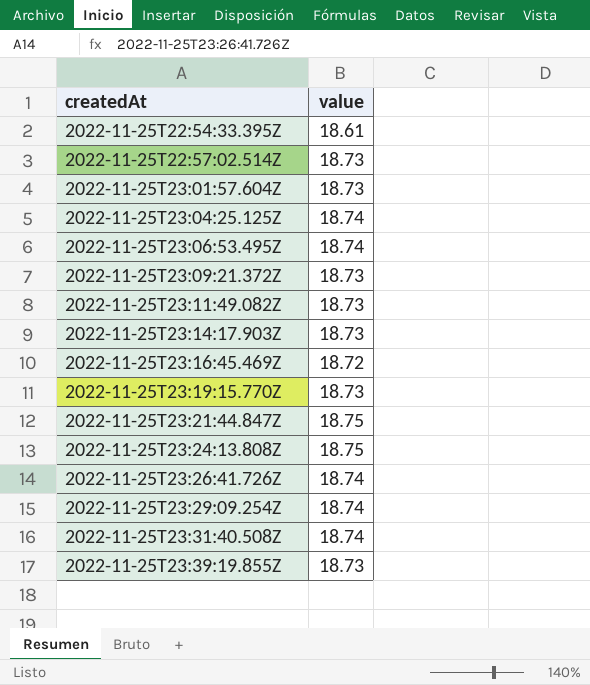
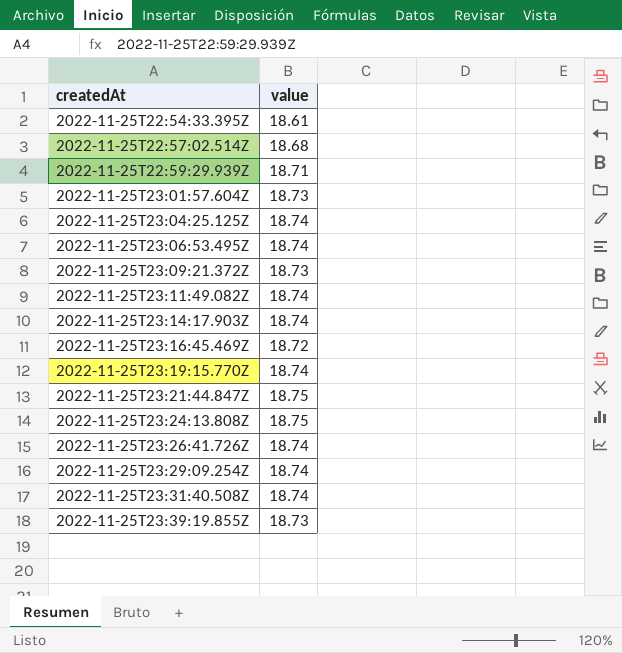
2022-11-25T22:57:02.514Z | value: 18.73 -> 18.68
row 2022-11-25T22:59:29.939Z: none -> 18.71
2022-11-25T23:11:49.082Z | value: 18.73 -> 18.74
2022-11-25T23:14:17.903Z | value: 18.73 -> 18.74
2022-11-25T23:19:15.770Z | value: 18.73 -> 18.74

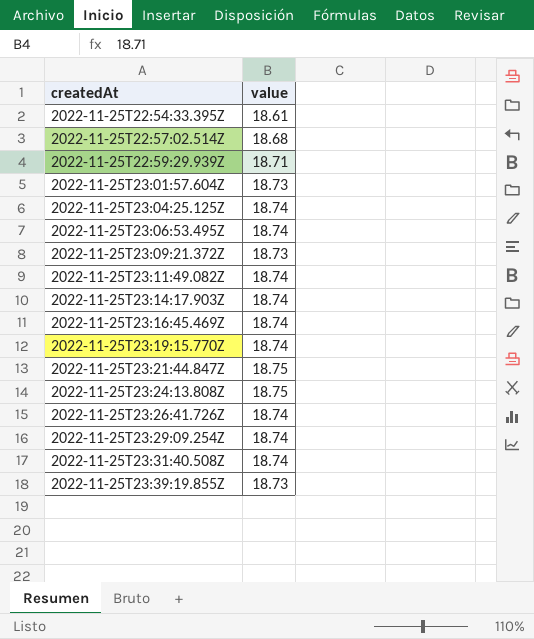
2022-11-25T23:16:45.469Z | value: 18.72 -> 18.74

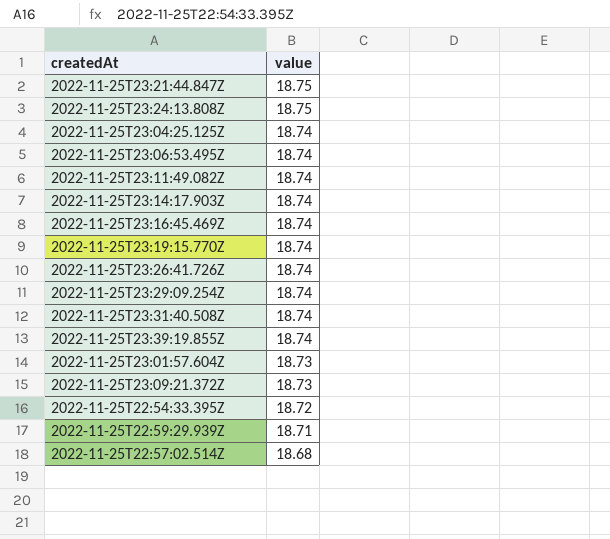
row order: createdAt ascending -> value descending
2022-11-25T23:39:19.855Z | value: 18.73 -> 18.74
2022-11-25T22:54:33.395Z | value: 18.61 -> 18.72

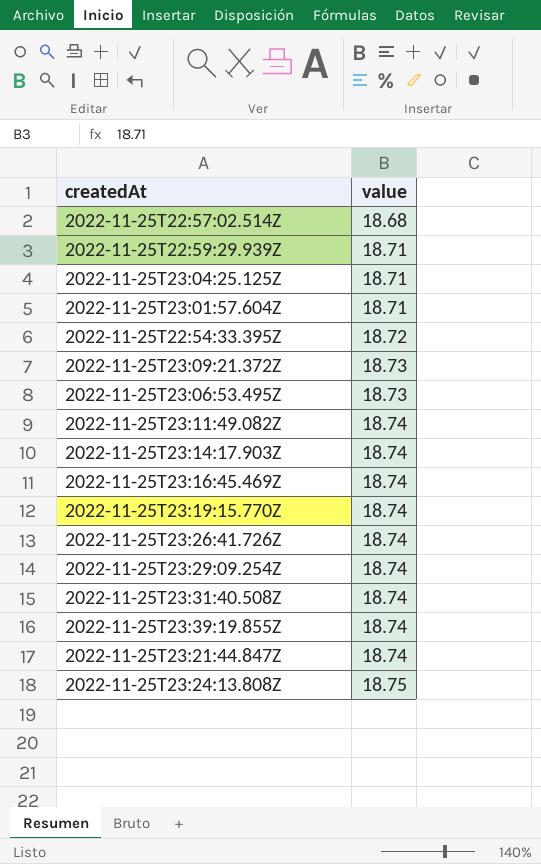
row order: value descending -> value ascending
2022-11-25T23:04:25.125Z | value: 18.74 -> 18.71
2022-11-25T23:01:57.604Z | value: 18.73 -> 18.71
2022-11-25T23:06:53.495Z | value: 18.74 -> 18.73
2022-11-25T23:21:44.847Z | value: 18.75 -> 18.74

